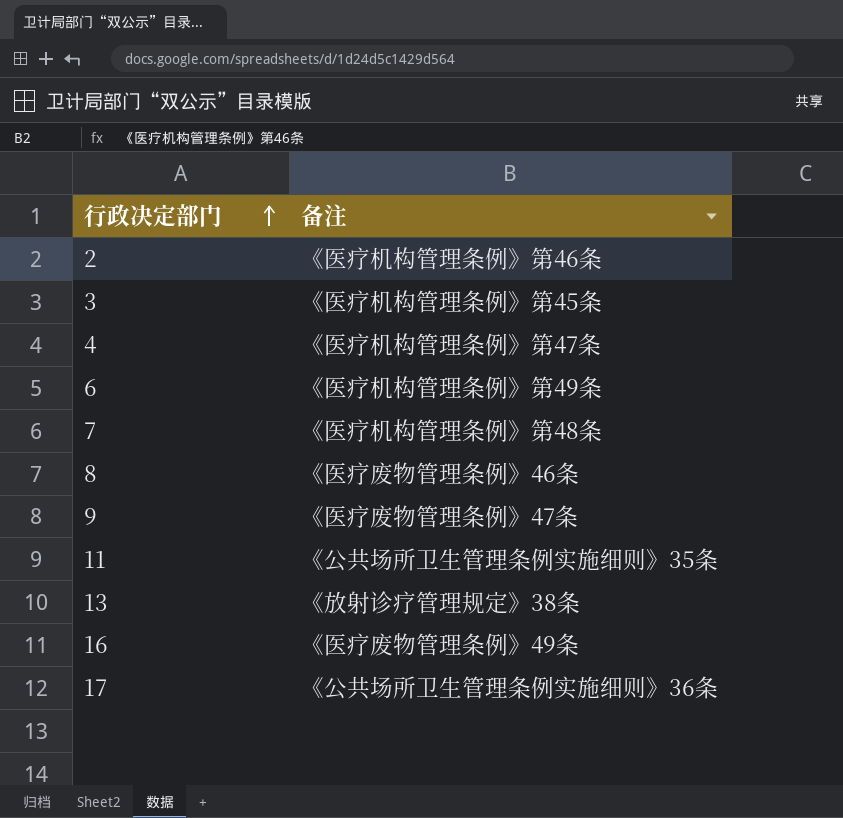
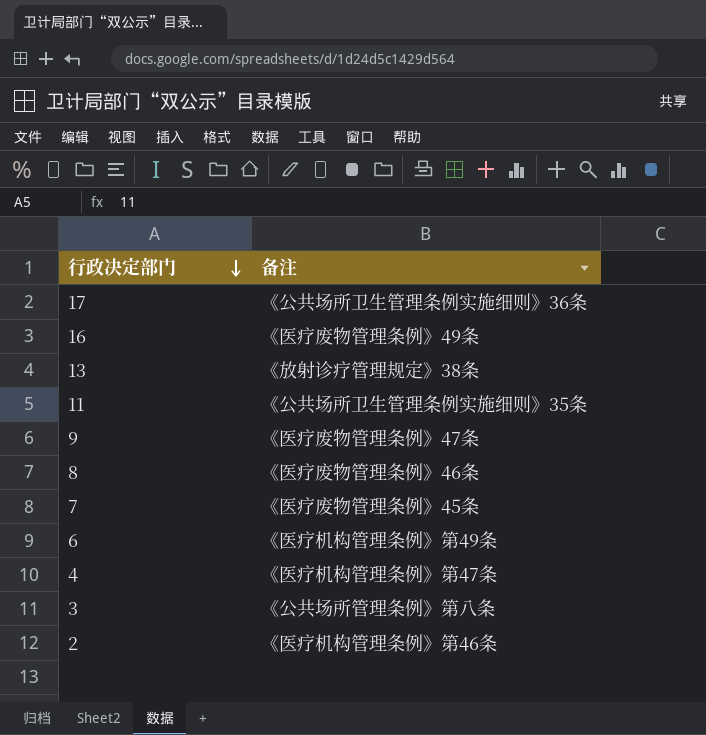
row order: 行政决定部门 ascending -> 行政决定部门 descending
7 | 备注: 《医疗机构管理条例》第48条 -> 《医疗废物管理条例》45条
3 | 备注: 《医疗机构管理条例》第45条 -> 《公共场所管理条例》第八条

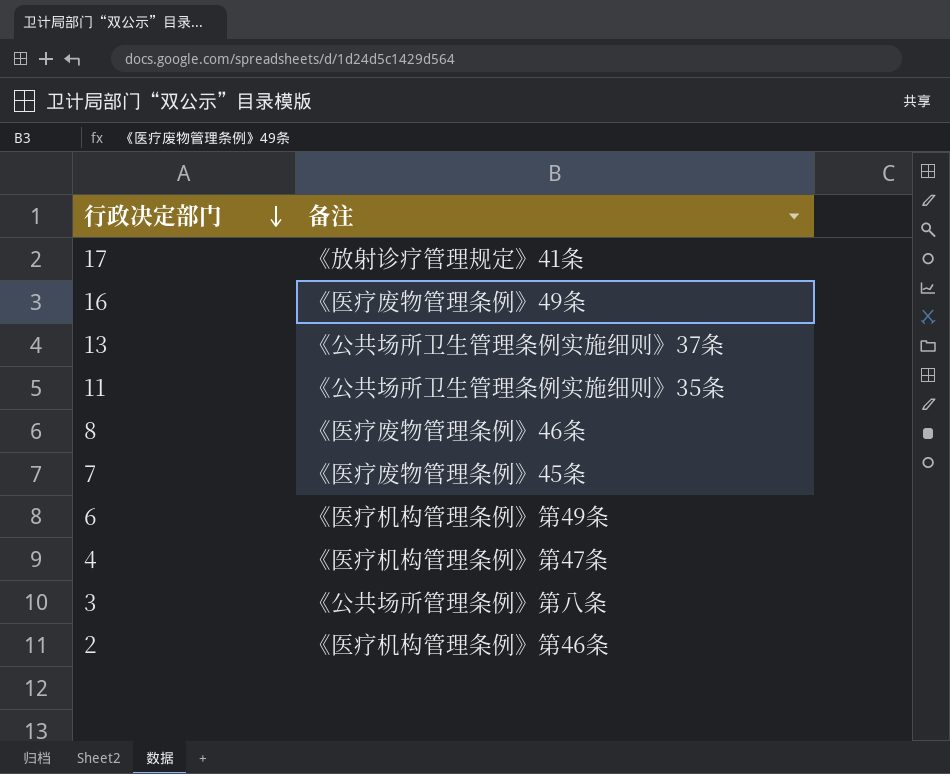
row 9: 《医疗废物管理条例》47条 -> none
17 | 备注: 《公共场所卫生管理条例实施细则》36条 -> 《放射诊疗管理规定》41条
13 | 备注: 《放射诊疗管理规定》38条 -> 《公共场所卫生管理条例实施细则》37条

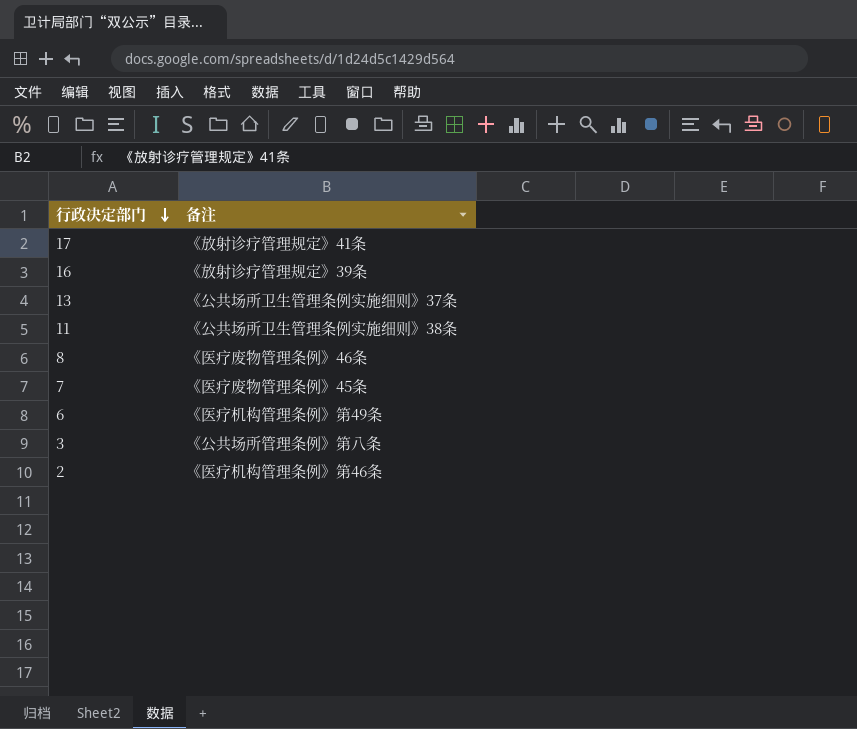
row 4: 《医疗机构管理条例》第47条 -> none
16 | 备注: 《医疗废物管理条例》49条 -> 《放射诊疗管理规定》39条
11 | 备注: 《公共场所卫生管理条例实施细则》35条 -> 《公共场所卫生管理条例实施细则》38条

